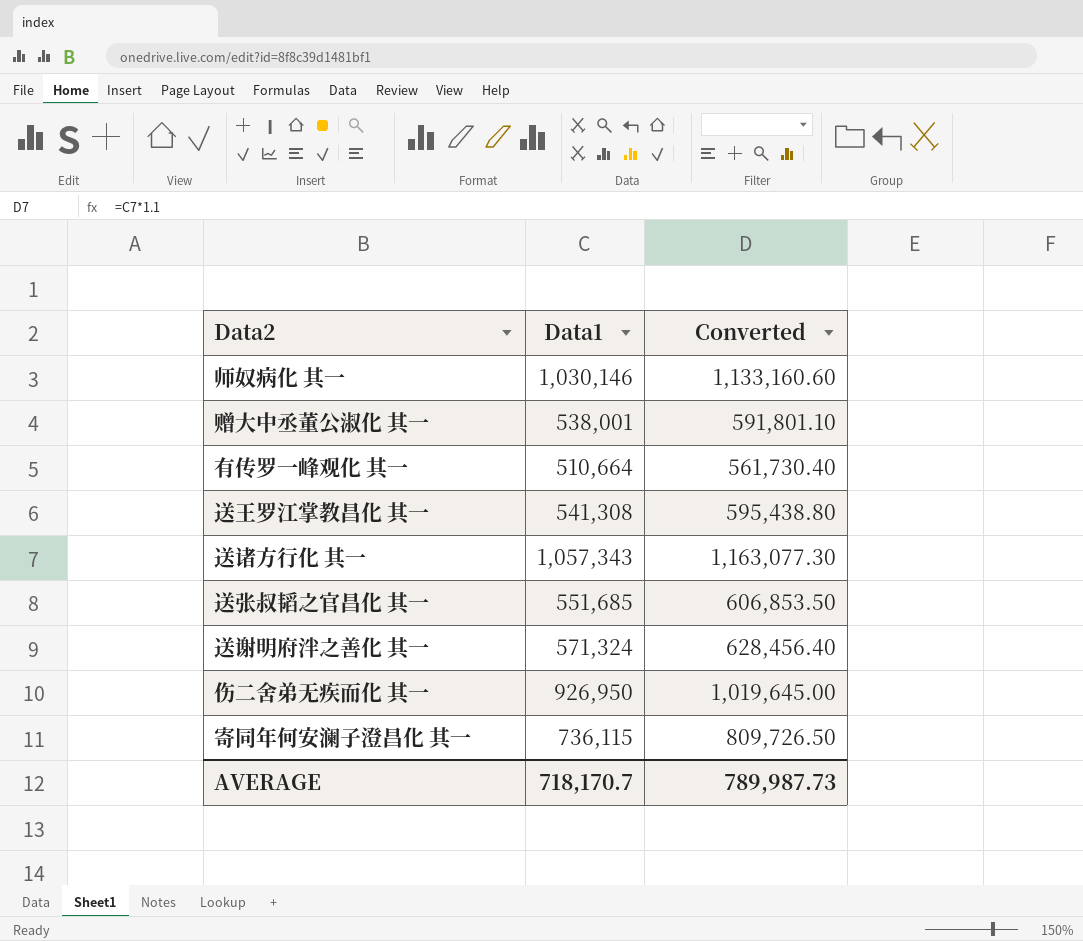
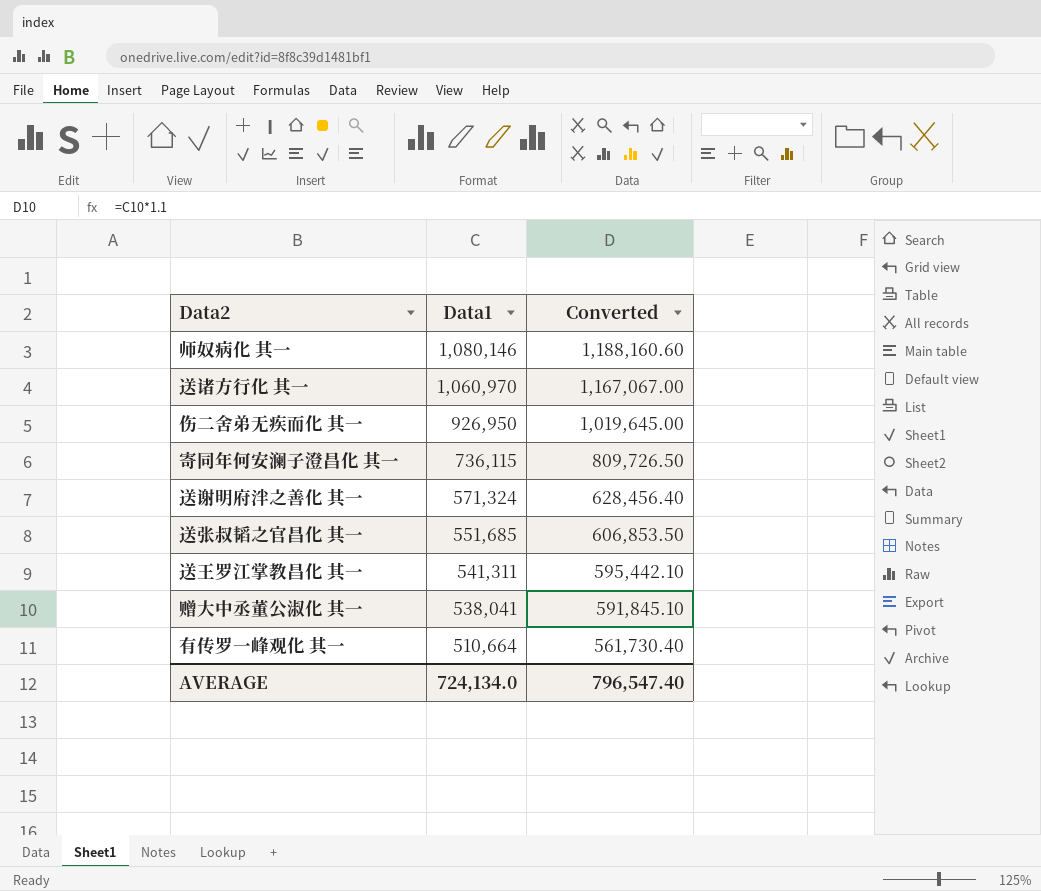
row order: none -> Data1 descending
师奴病化 其一 | Data1: 1,030,146 -> 1,080,146
师奴病化 其一 | Converted: 1,133,160.60 -> 1,188,160.60
送诸方行化 其一 | Data1: 1,057,343 -> 1,060,970
送诸方行化 其一 | Converted: 1,163,077.30 -> 1,167,067.00
送王罗江掌教昌化 其一 | Data1: 541,308 -> 541,311
送王罗江掌教昌化 其一 | Converted: 595,438.80 -> 595,442.10
赠大中丞董公淑化 其一 | Data1: 538,001 -> 538,041
赠大中丞董公淑化 其一 | Converted: 591,801.10 -> 591,845.10
AVERAGE | Data1: 718,170.7 -> 724,134.0
AVERAGE | Converted: 789,987.73 -> 796,547.40

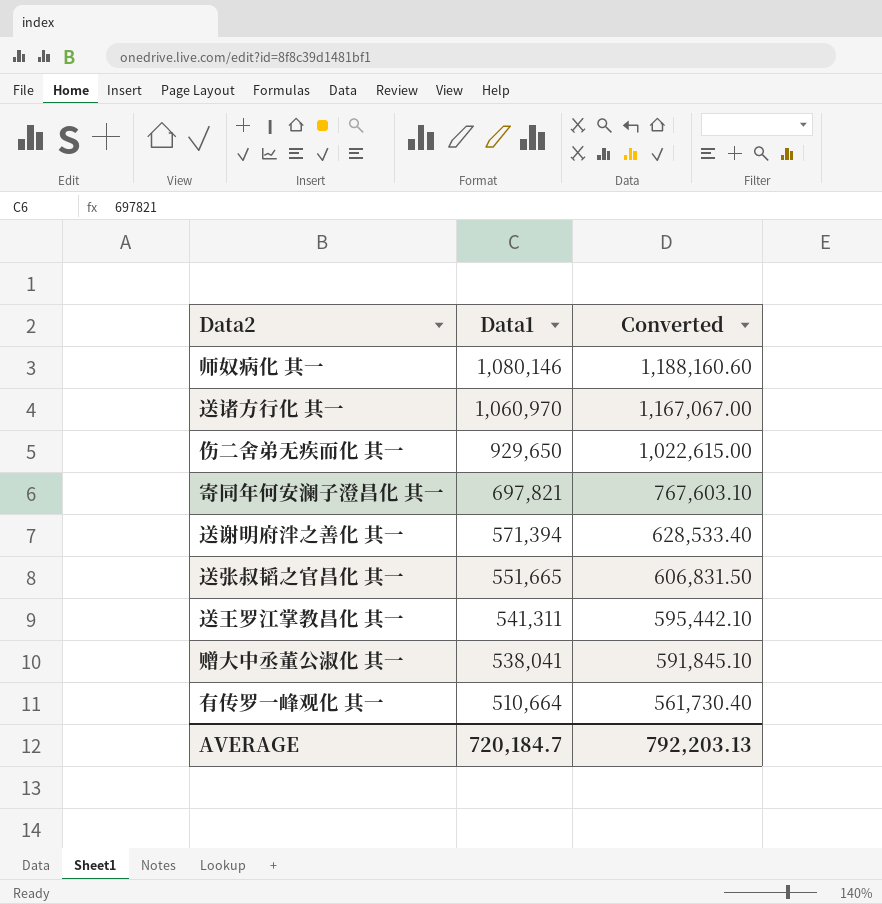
伤二舍弟无疾而化 其一 | Data1: 926,950 -> 929,650
伤二舍弟无疾而化 其一 | Converted: 1,019,645.00 -> 1,022,615.00
寄同年何安澜子澄昌化 其一 | Data1: 736,115 -> 697,821
寄同年何安澜子澄昌化 其一 | Converted: 809,726.50 -> 767,603.10
送谢明府泮之善化 其一 | Data1: 571,324 -> 571,394
送谢明府泮之善化 其一 | Converted: 628,456.40 -> 628,533.40
送张叔韬之官昌化 其一 | Data1: 551,685 -> 551,665
送张叔韬之官昌化 其一 | Converted: 606,853.50 -> 606,831.50
AVERAGE | Data1: 724,134.0 -> 720,184.7
AVERAGE | Converted: 796,547.40 -> 792,203.13

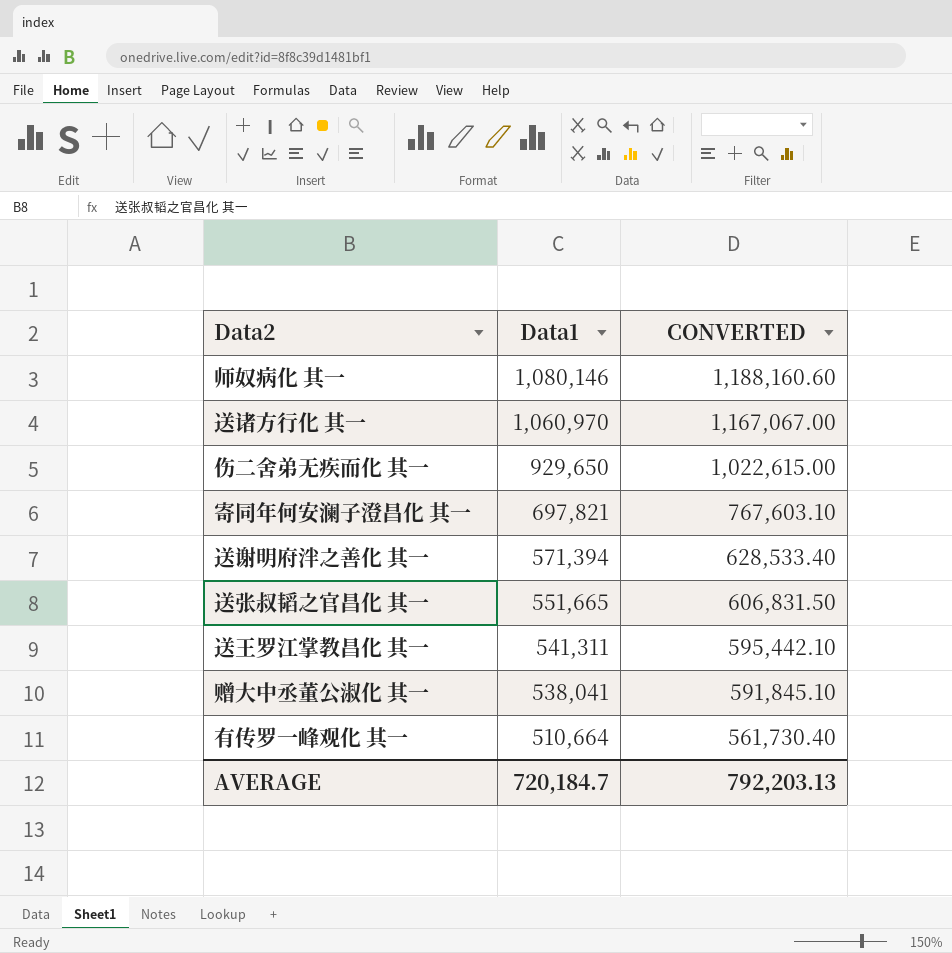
column name: Converted -> CONVERTED

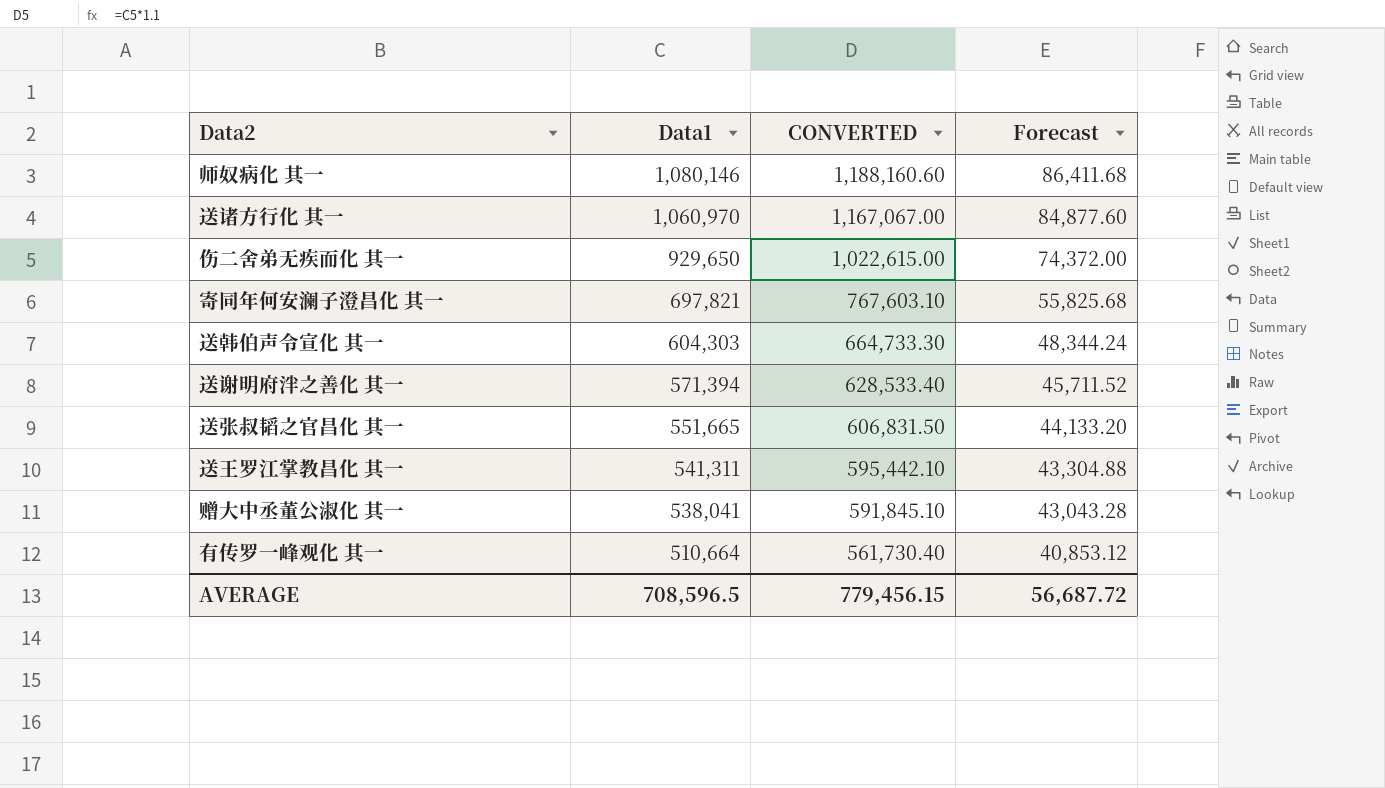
column Forecast | formula: none -> [Data1] * 0.08
row 送韩伯声令宣化 其一: none -> 604,303 | 664,733.30 | 48,344.24
AVERAGE | Data1: 720,184.7 -> 708,596.5
AVERAGE | CONVERTED: 792,203.13 -> 779,456.15

